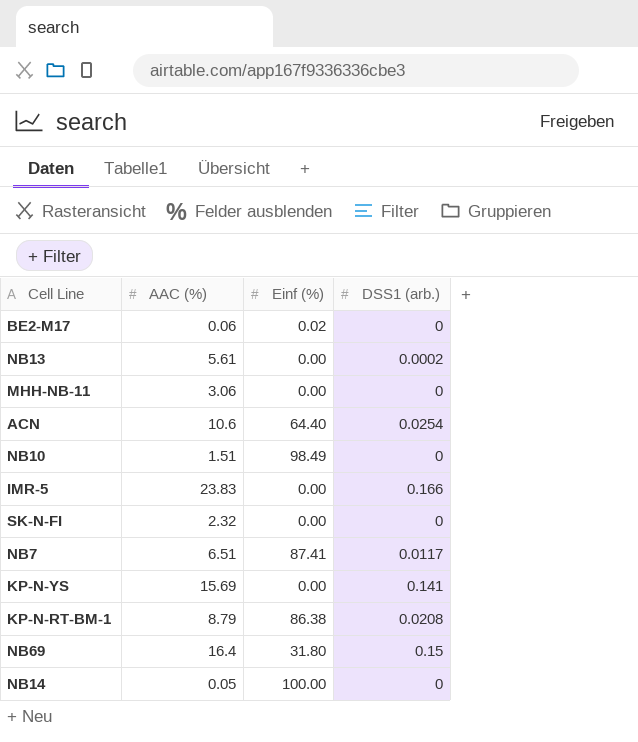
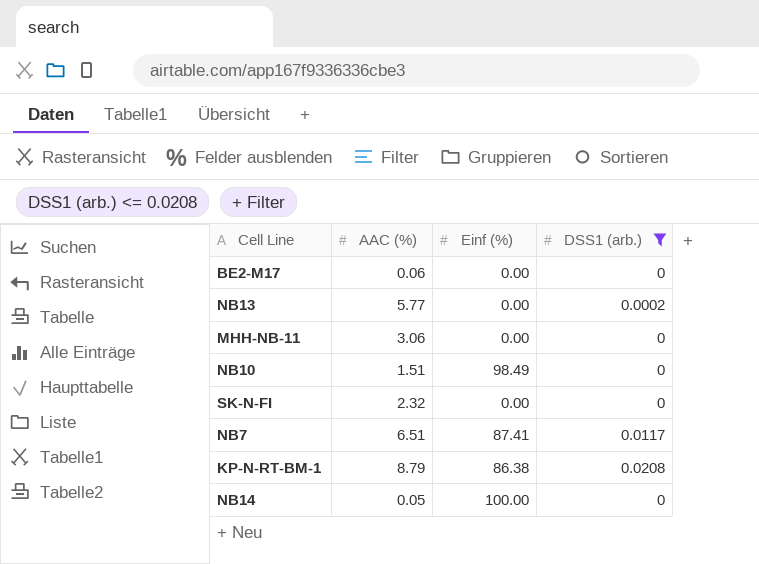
filter: none -> DSS1 (arb.) <= 0.0208
BE2-M17 | Einf (%): 0.02 -> 0.00
NB13 | AAC (%): 5.61 -> 5.77

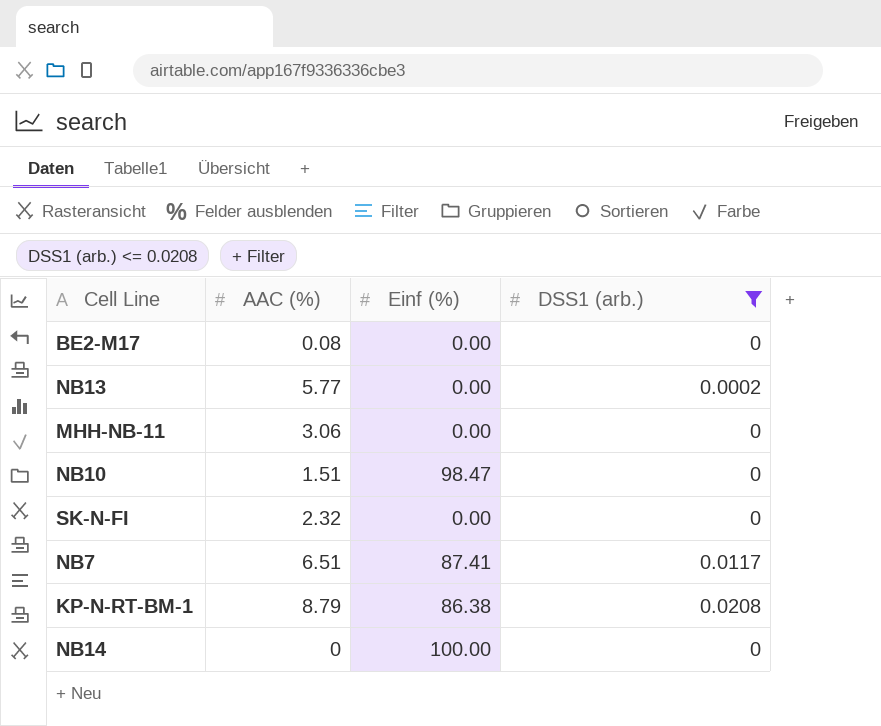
BE2-M17 | AAC (%): 0.06 -> 0.08
NB10 | Einf (%): 98.49 -> 98.47
NB14 | AAC (%): 0.05 -> 0

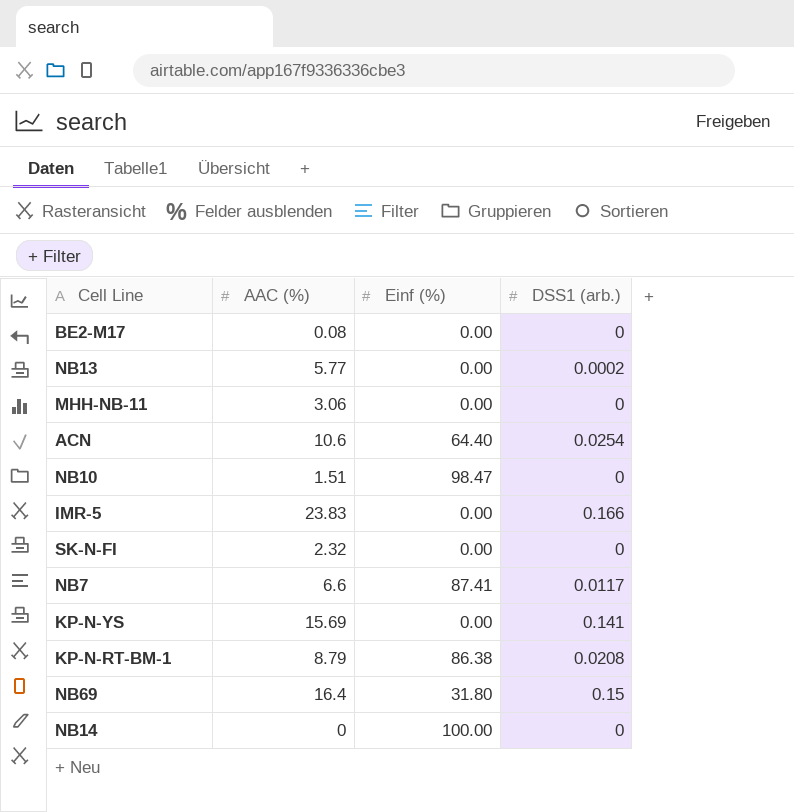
filter: DSS1 (arb.) <= 0.0208 -> none
NB7 | AAC (%): 6.51 -> 6.6

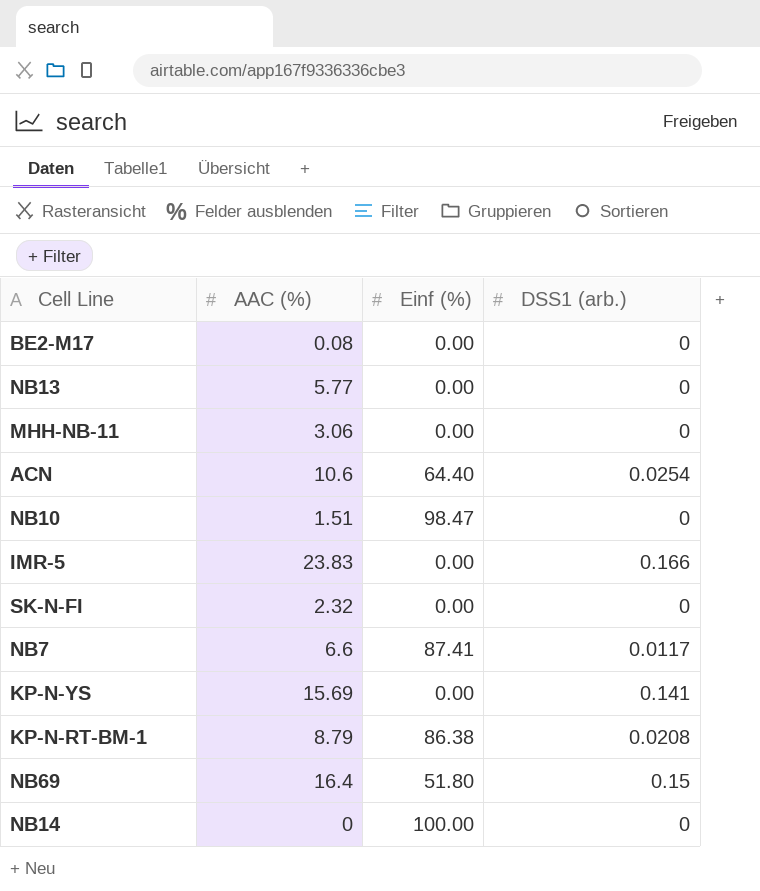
NB13 | DSS1 (arb.): 0.0002 -> 0
NB69 | Einf (%): 31.80 -> 51.80

